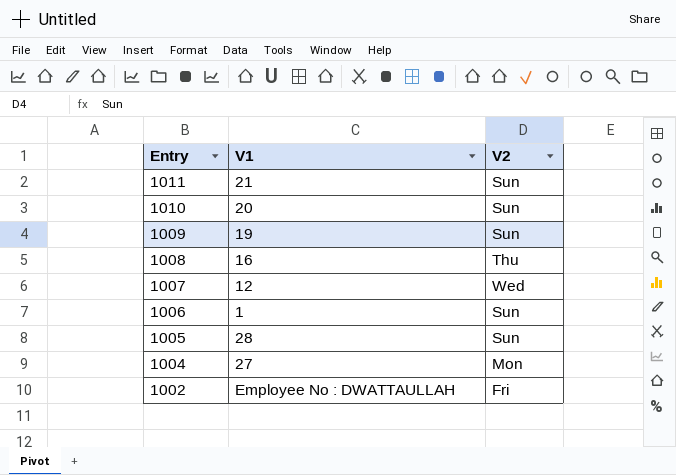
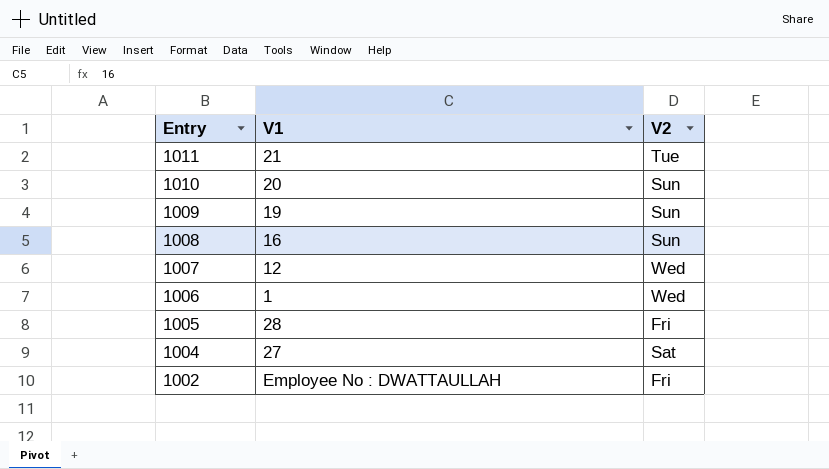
1011 | V2: Sun -> Tue
1008 | V2: Thu -> Sun
1006 | V2: Sun -> Wed
1005 | V2: Sun -> Fri
1004 | V2: Mon -> Sat

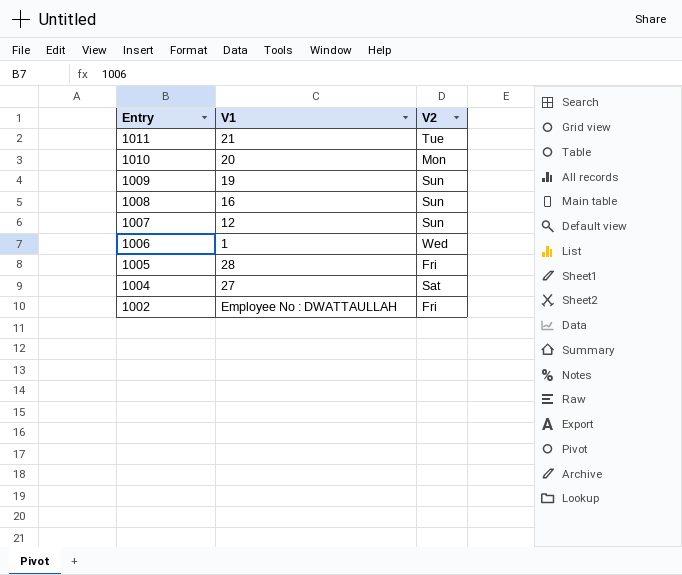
1010 | V2: Sun -> Mon
1007 | V2: Wed -> Sun

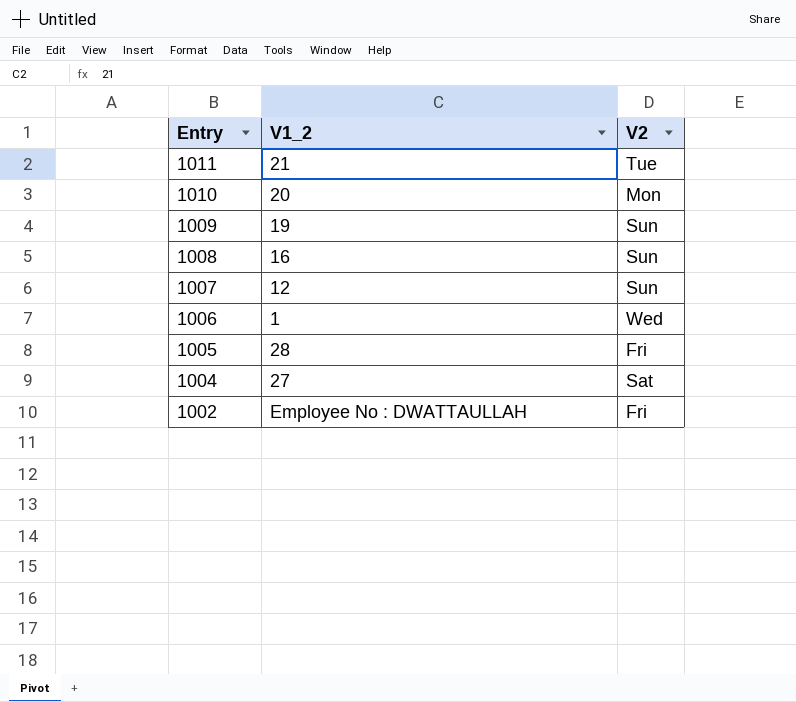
column name: V1 -> V1_2

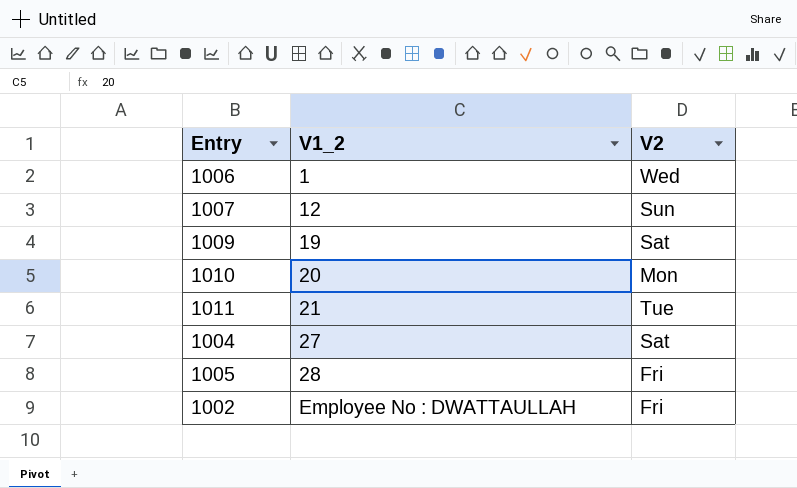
row order: Entry descending -> V1_2 ascending
row 1008: 16 | Sun -> none
1009 | V2: Sun -> Sat

